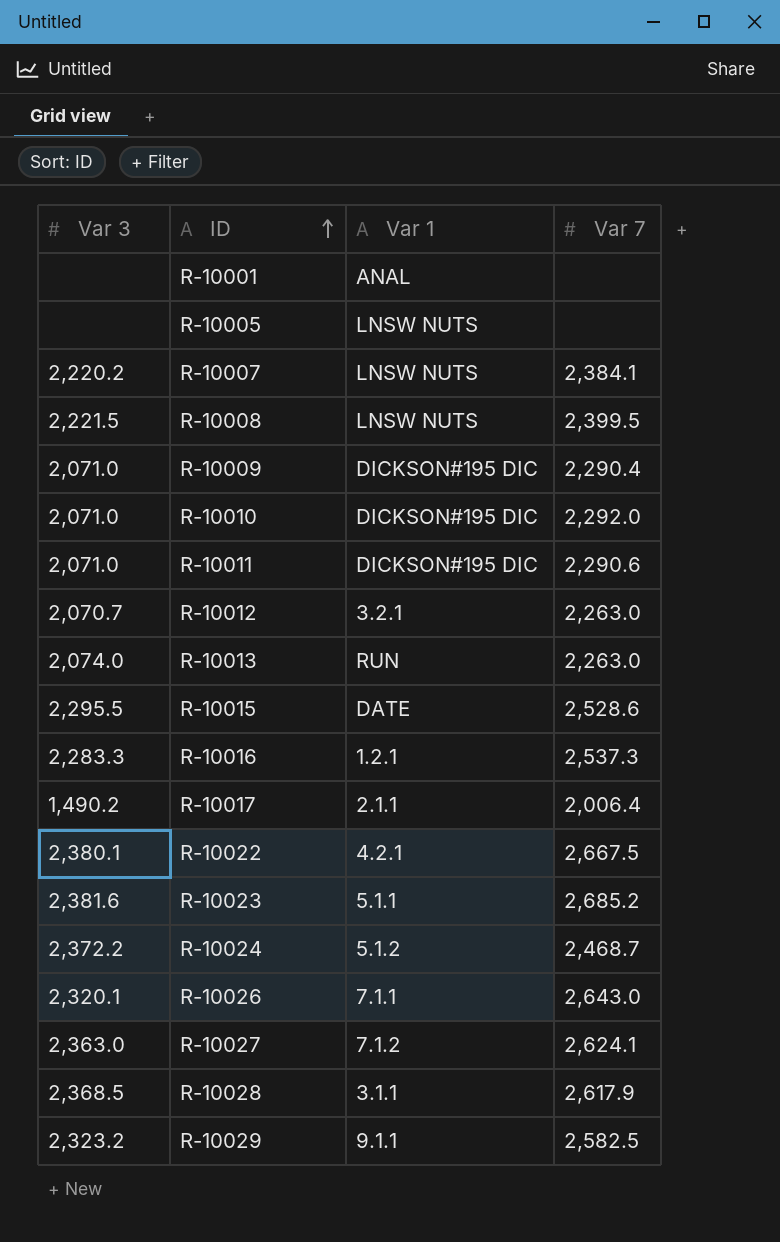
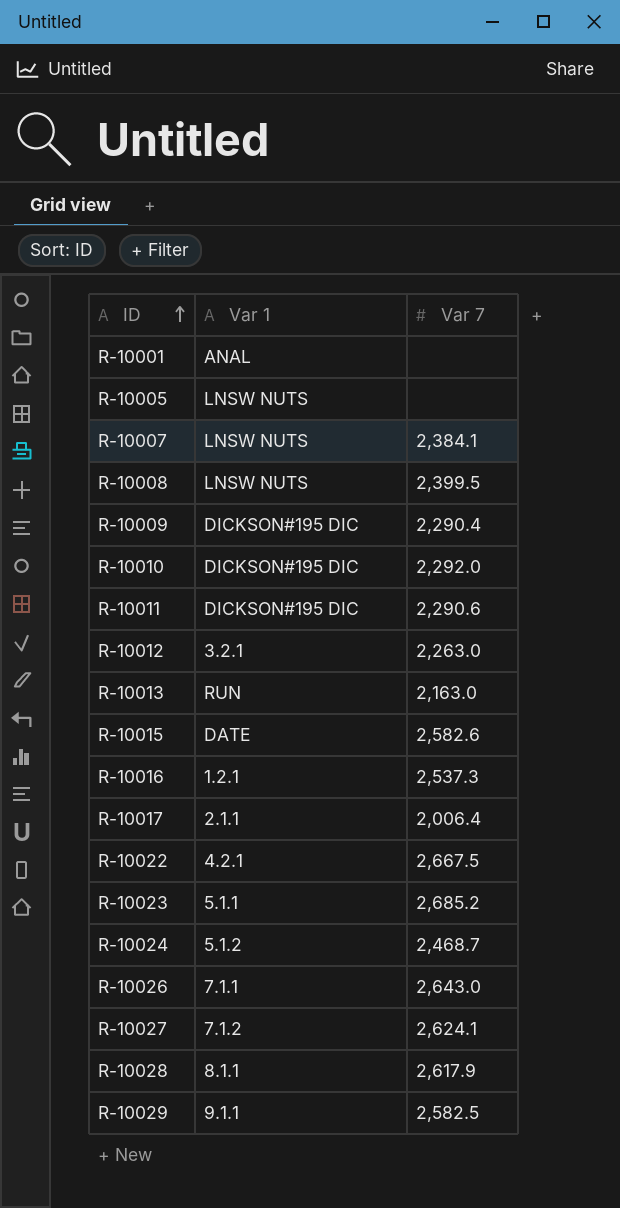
column Var 3 | position: 1 -> none
R-10013 | Var 7: 2,263.0 -> 2,163.0
R-10015 | Var 7: 2,528.6 -> 2,582.6
R-10028 | Var 1: 3.1.1 -> 8.1.1

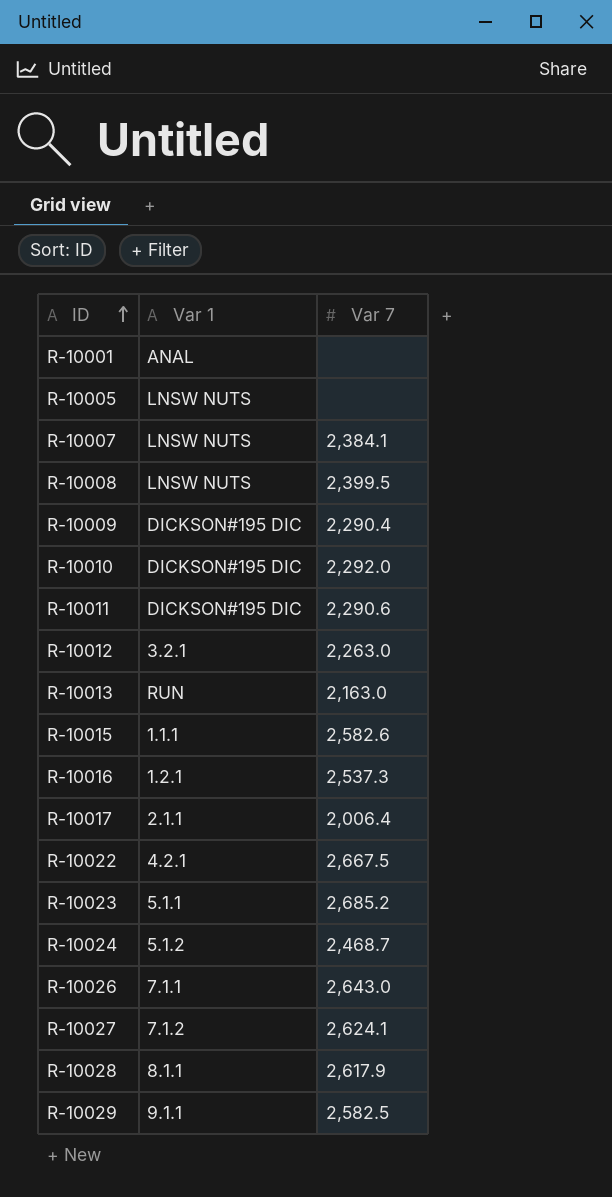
R-10015 | Var 1: DATE -> 1.1.1

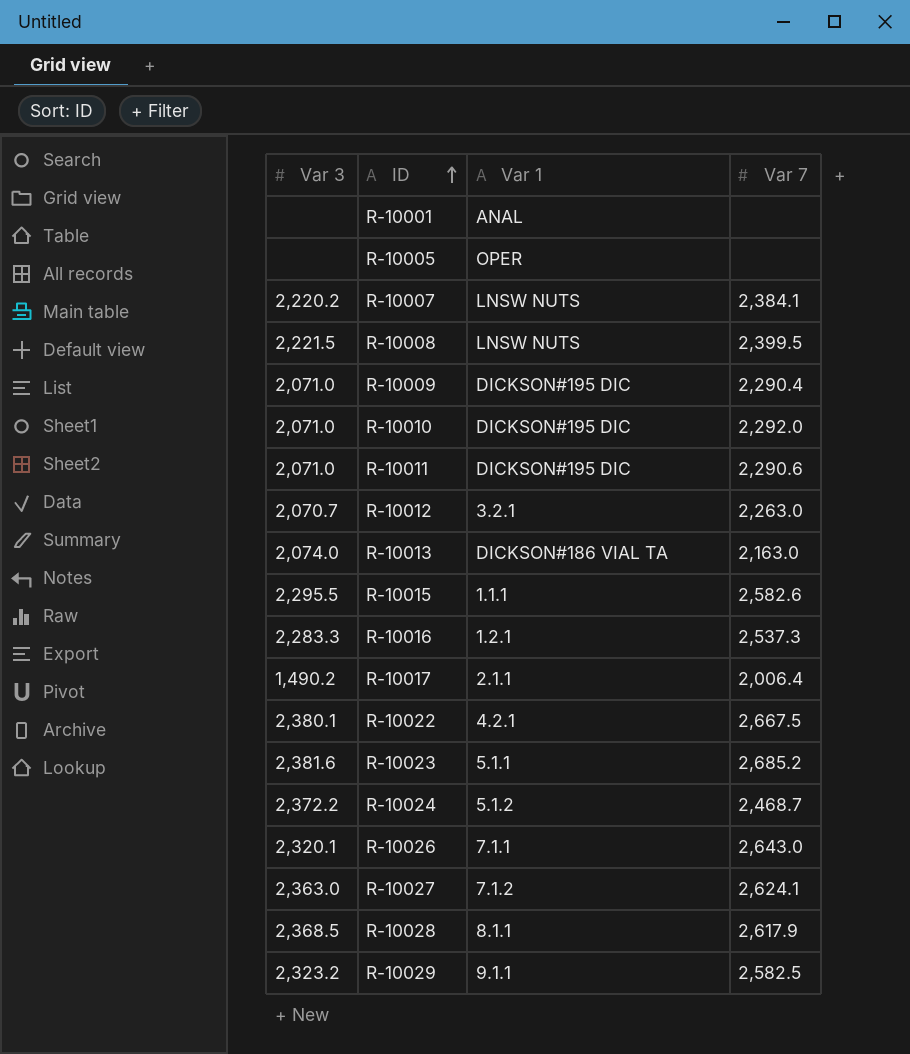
column Var 3 | position: none -> 1
R-10005 | Var 1: LNSW NUTS -> OPER
R-10013 | Var 1: RUN -> DICKSON#186 VIAL TA

